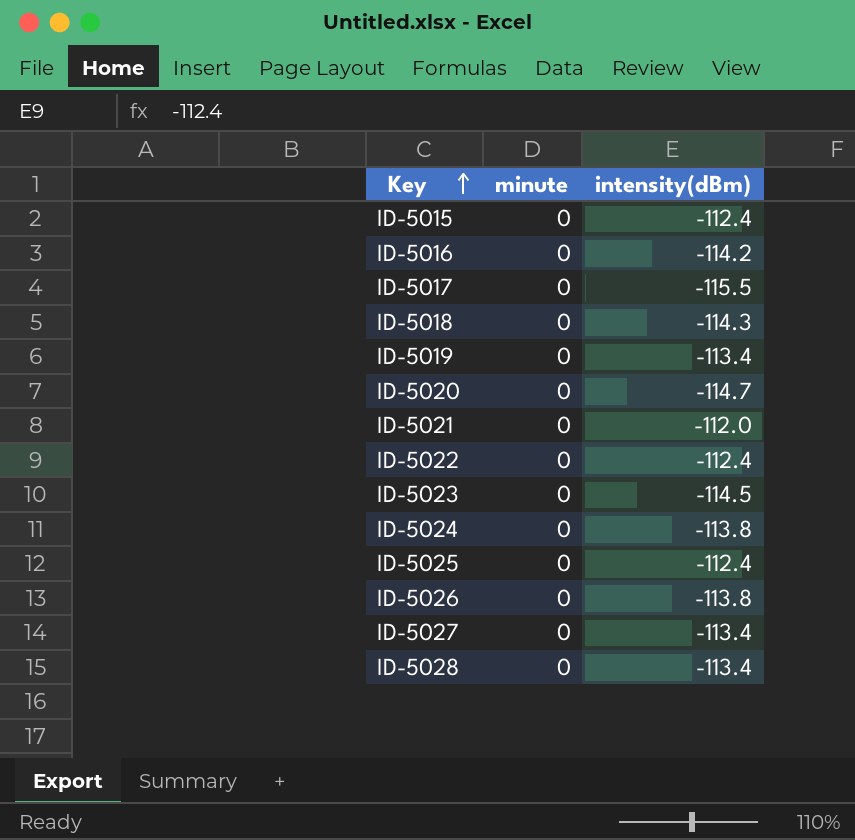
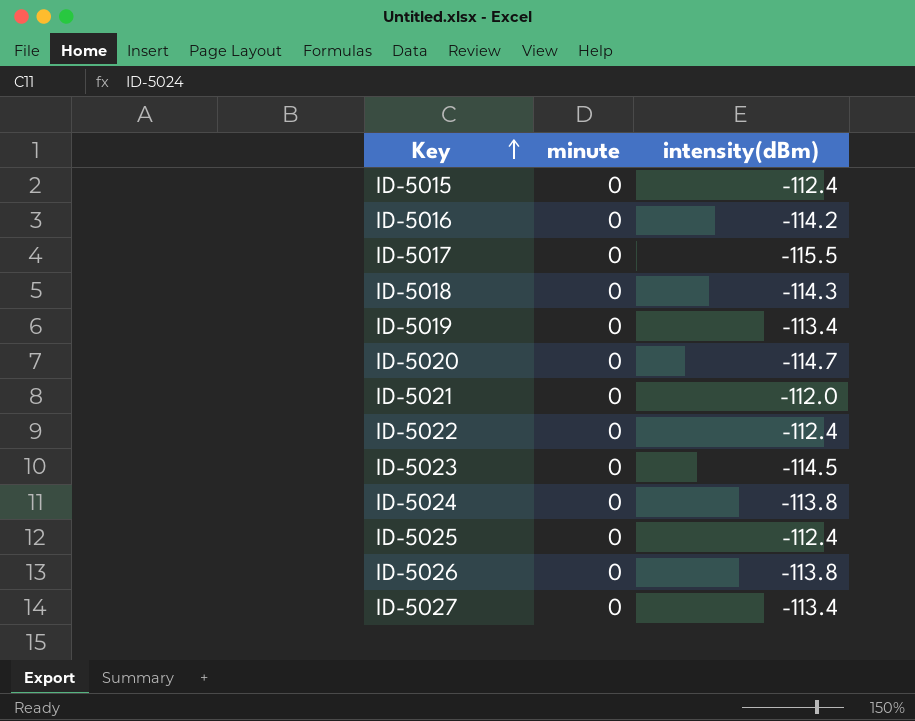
row ID-5028: 0 | -113.4 -> none

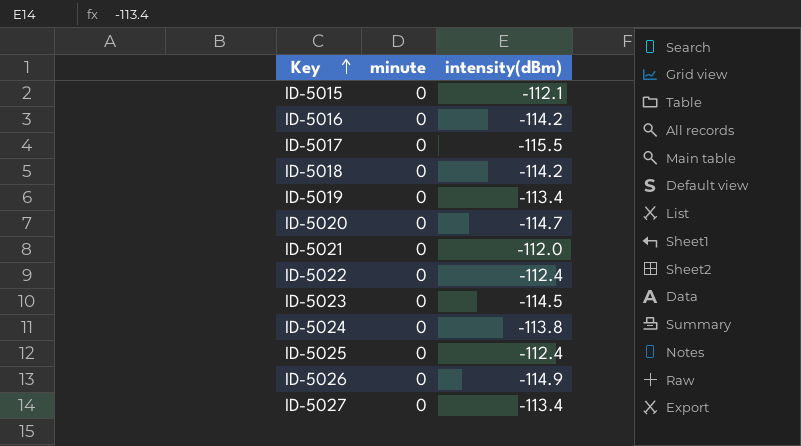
ID-5015 | intensity(dBm): -112.4 -> -112.1
ID-5018 | intensity(dBm): -114.3 -> -114.2
ID-5026 | intensity(dBm): -113.8 -> -114.9

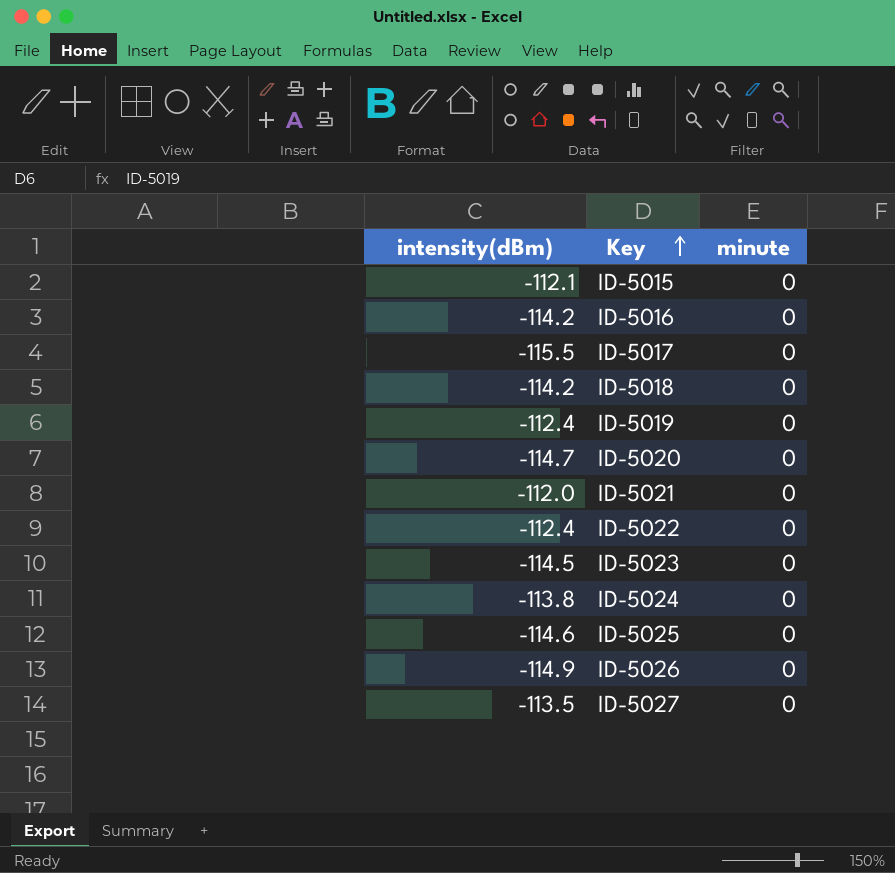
column intensity(dBm) | position: 3 -> 1
ID-5019 | intensity(dBm): -113.4 -> -112.4
ID-5025 | intensity(dBm): -112.4 -> -114.6
ID-5027 | intensity(dBm): -113.4 -> -113.5

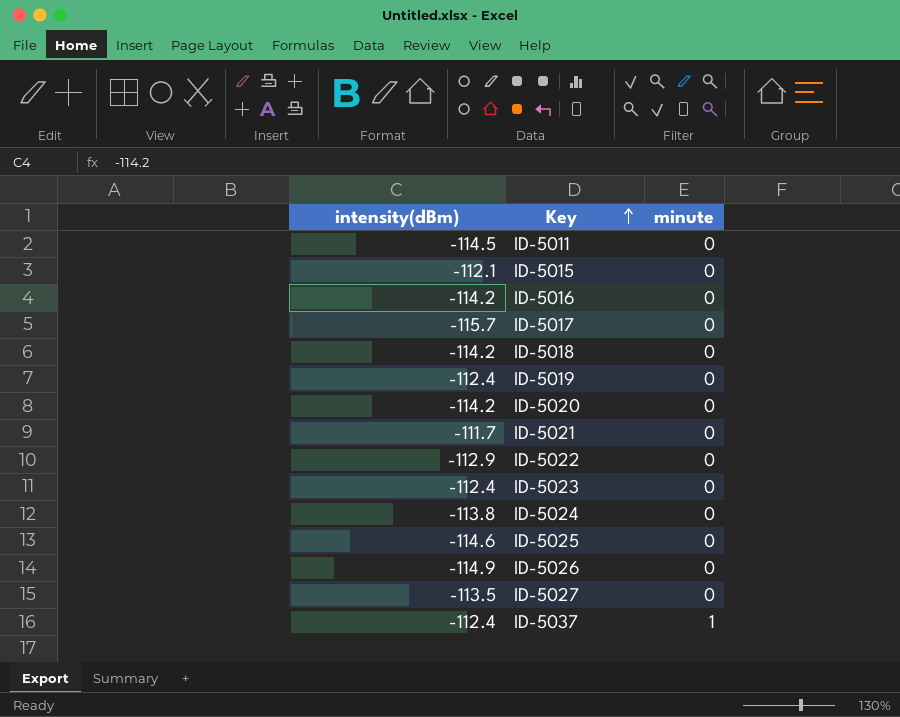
row ID-5011: none -> -114.5 | 0
ID-5017 | intensity(dBm): -115.5 -> -115.7
ID-5020 | intensity(dBm): -114.7 -> -114.2
ID-5021 | intensity(dBm): -112.0 -> -111.7
ID-5022 | intensity(dBm): -112.4 -> -112.9
ID-5023 | intensity(dBm): -114.5 -> -112.4
row ID-5037: none -> -112.4 | 1

